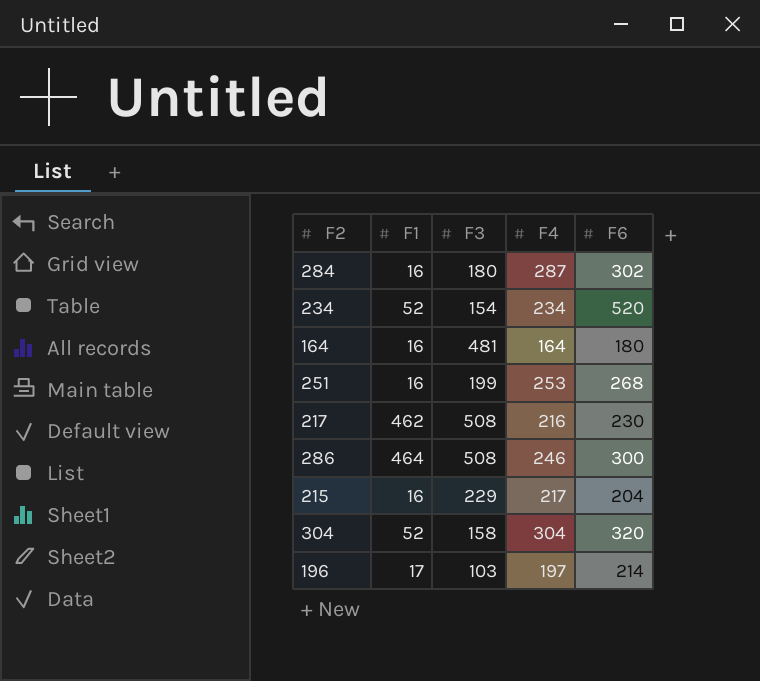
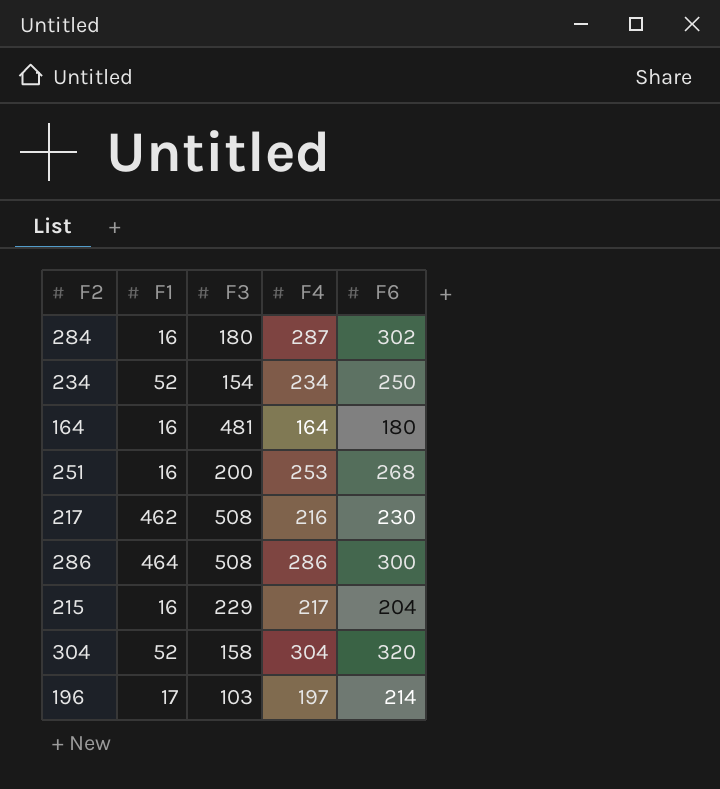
234 | F6: 520 -> 250
251 | F3: 199 -> 200
286 | F4: 246 -> 286

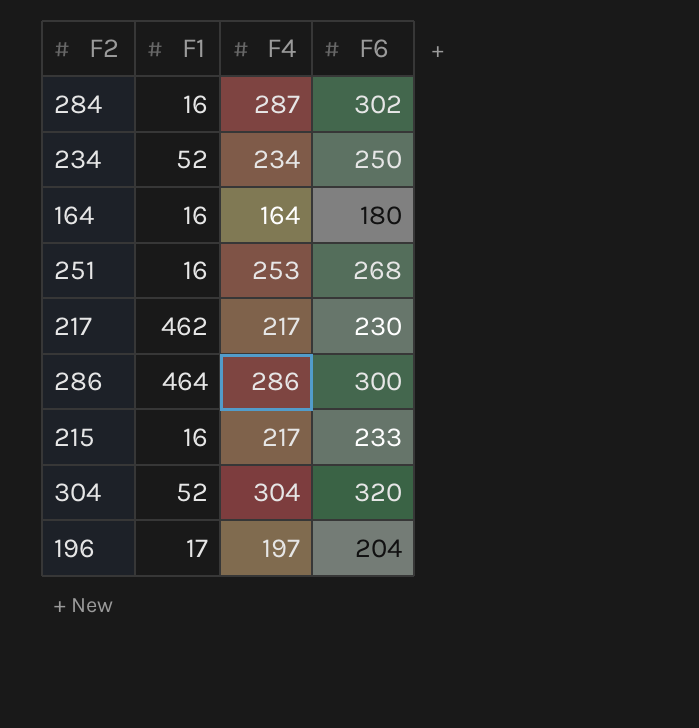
column F3 | position: 3 -> none
217 | F4: 216 -> 217
215 | F6: 204 -> 233
196 | F6: 214 -> 204

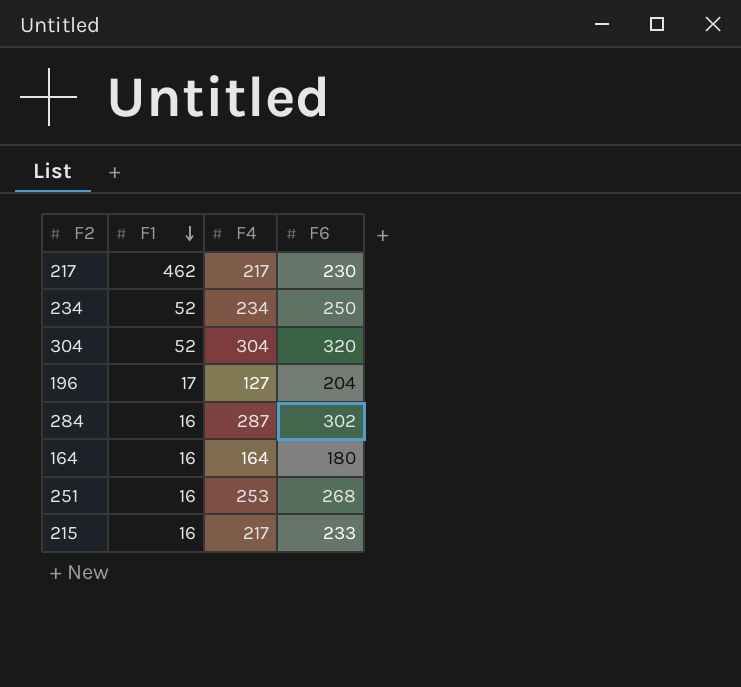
row order: none -> F1 descending
row 286: 464 | 286 | 300 -> none
196 | F4: 197 -> 127

